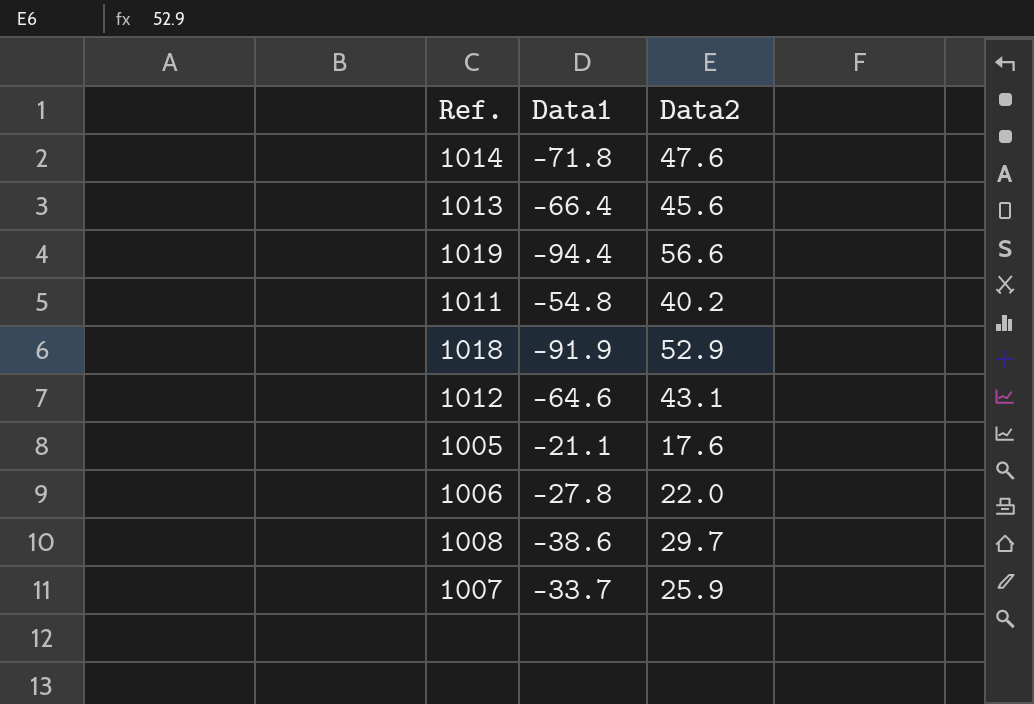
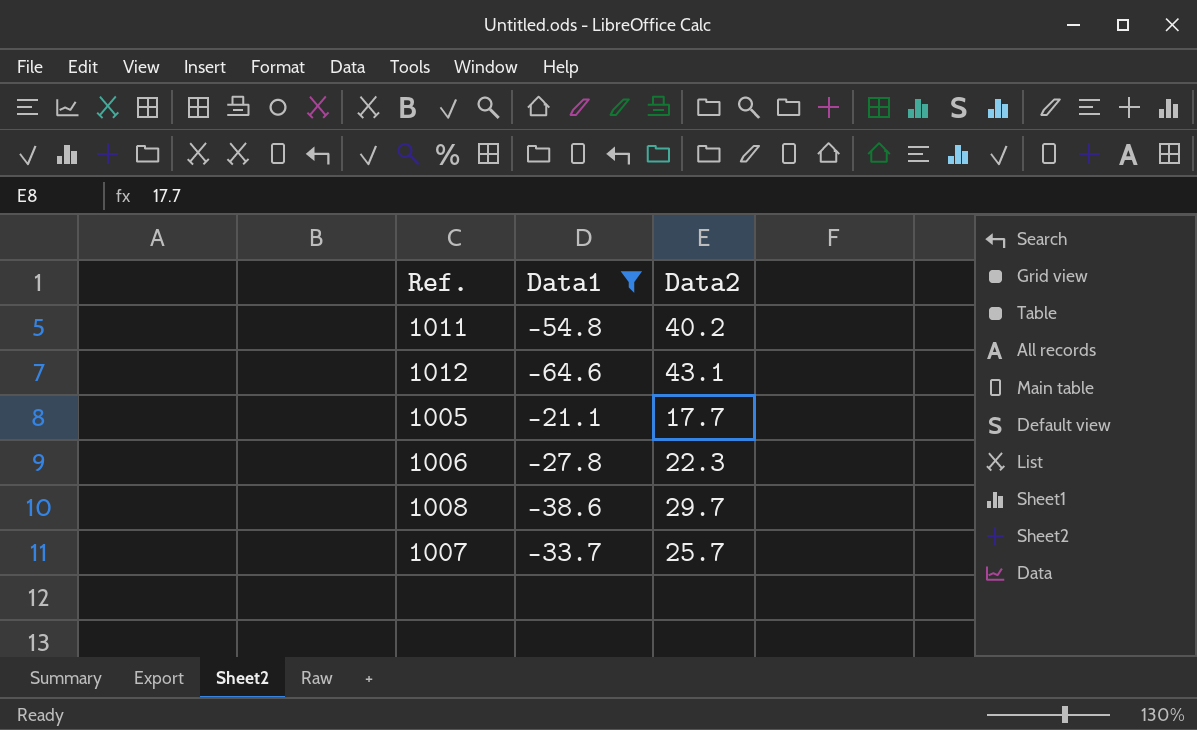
filter: none -> Data1 >= -64.6
1005 | Data2: 17.6 -> 17.7
1006 | Data2: 22.0 -> 22.3
1007 | Data2: 25.9 -> 25.7

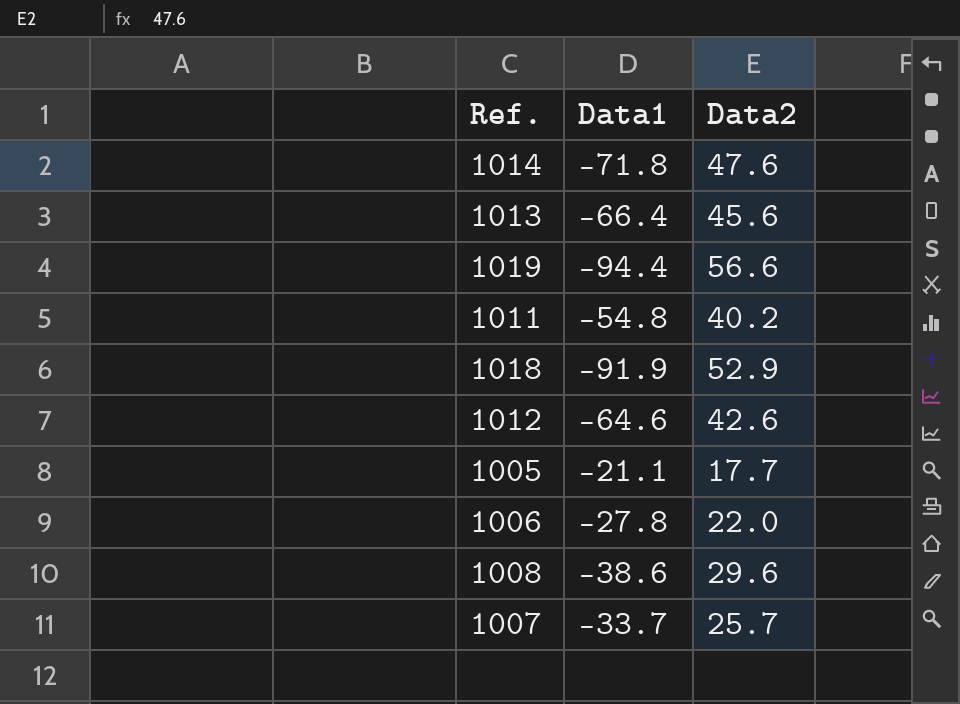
filter: Data1 >= -64.6 -> none
1012 | Data2: 43.1 -> 42.6
1006 | Data2: 22.3 -> 22.0
1008 | Data2: 29.7 -> 29.6

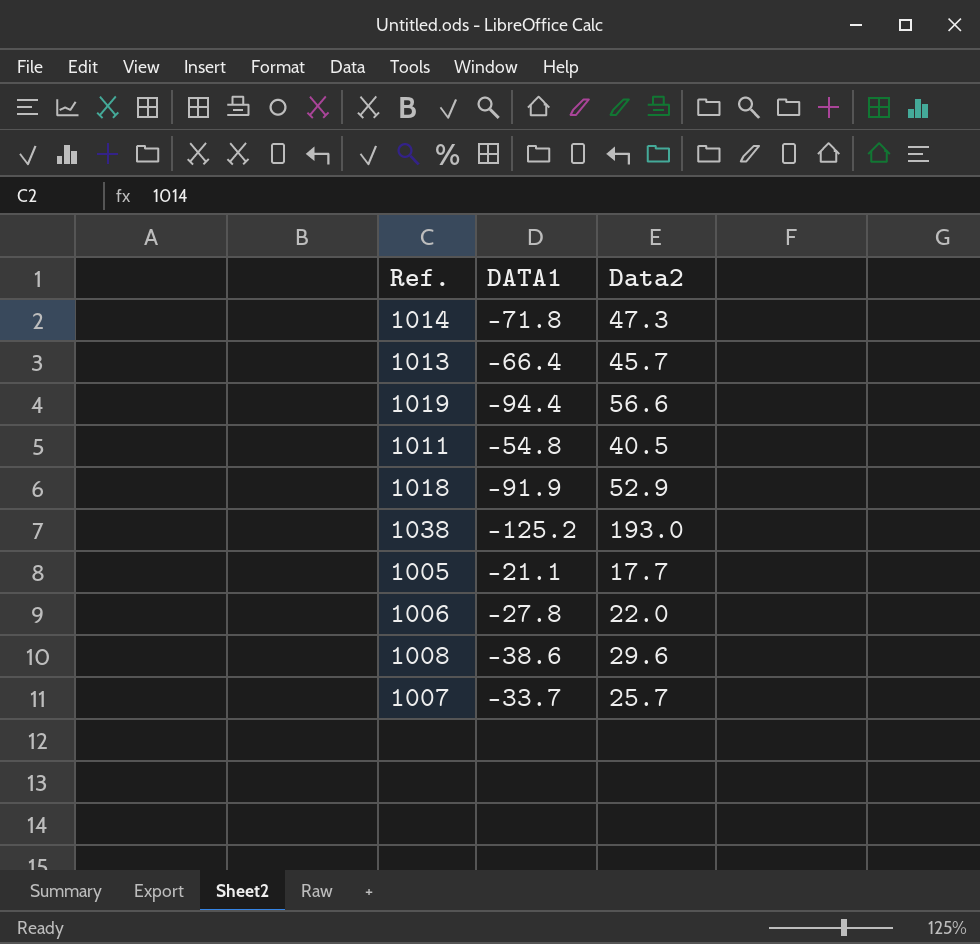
column name: Data1 -> DATA1
row 1012: -64.6 | 42.6 -> none
1014 | Data2: 47.6 -> 47.3
1013 | Data2: 45.6 -> 45.7
1011 | Data2: 40.2 -> 40.5
row 1038: none -> -125.2 | 193.0

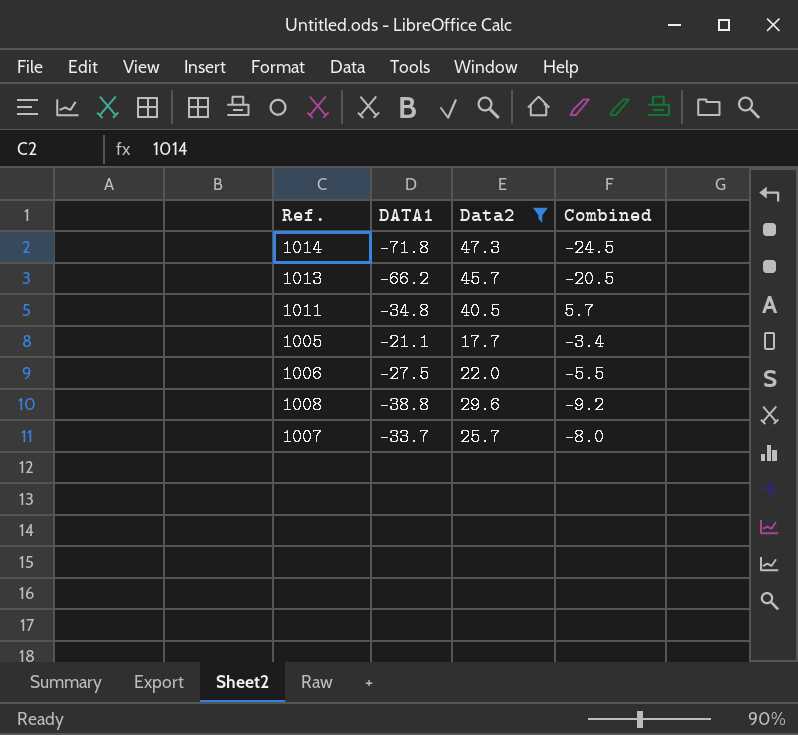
filter: none -> Data2 <= 47.3
column Combined | formula: none -> [DATA1] + [Data2]
1013 | DATA1: -66.4 -> -66.2
1011 | DATA1: -54.8 -> -34.8
1006 | DATA1: -27.8 -> -27.5
1008 | DATA1: -38.6 -> -38.8

